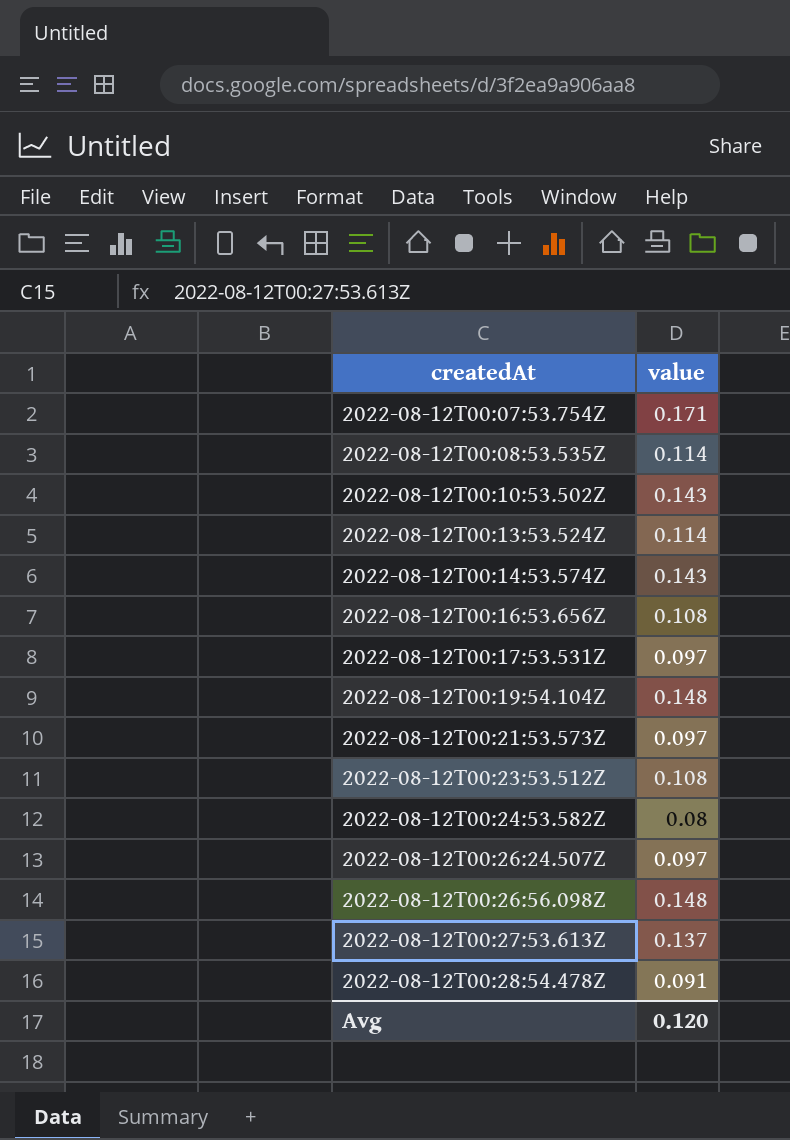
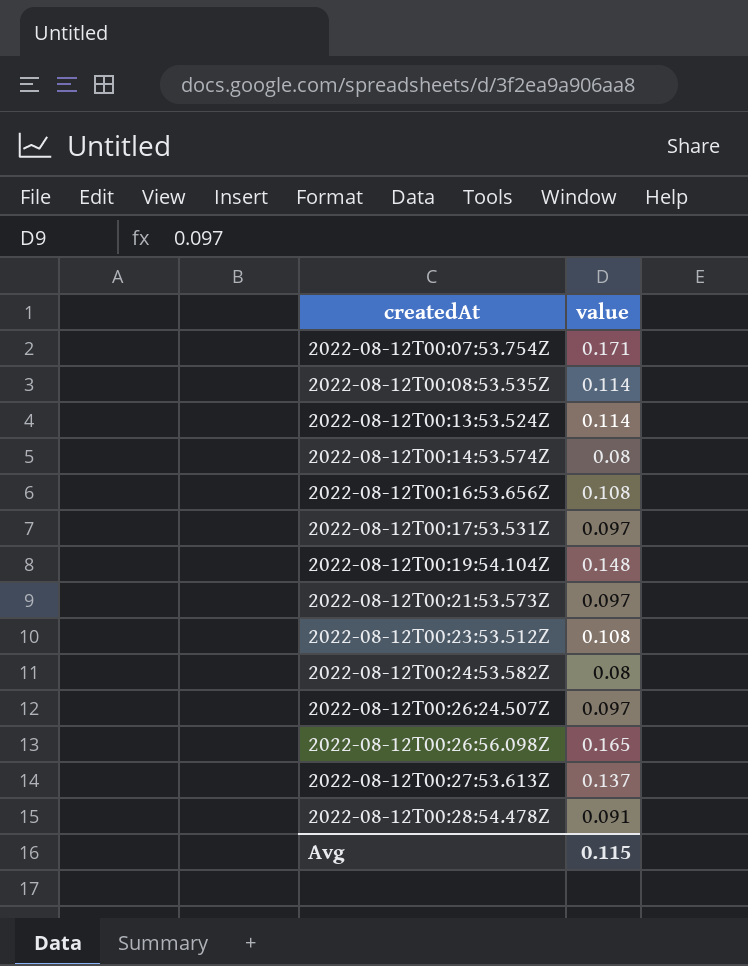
row 2022-08-12T00:10:53.502Z: 0.143 -> none
2022-08-12T00:14:53.574Z | value: 0.143 -> 0.08
2022-08-12T00:26:56.098Z | value: 0.148 -> 0.165
Avg | value: 0.120 -> 0.115

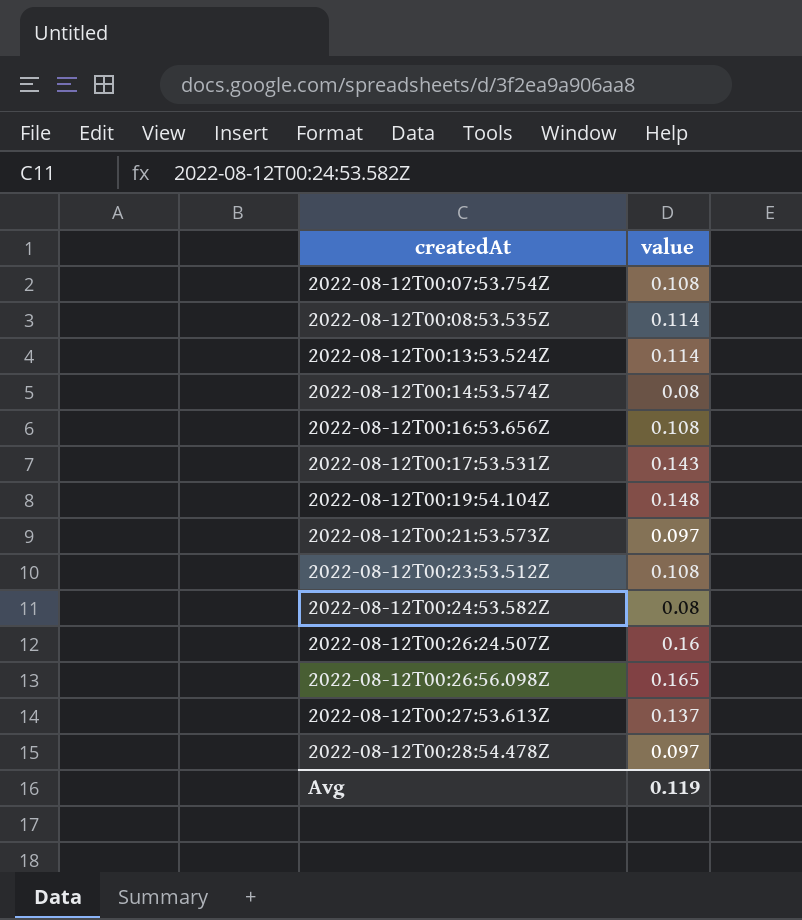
2022-08-12T00:07:53.754Z | value: 0.171 -> 0.108
2022-08-12T00:17:53.531Z | value: 0.097 -> 0.143
2022-08-12T00:26:24.507Z | value: 0.097 -> 0.16
2022-08-12T00:28:54.478Z | value: 0.091 -> 0.097
Avg | value: 0.115 -> 0.119

